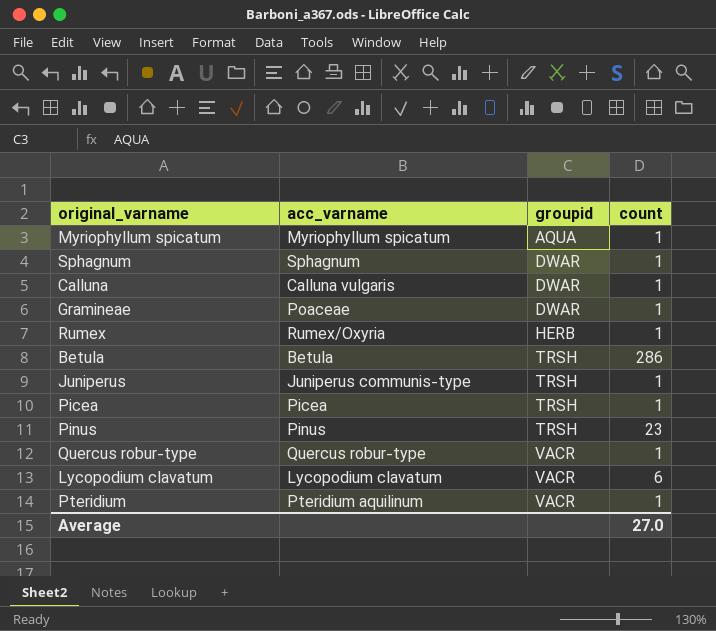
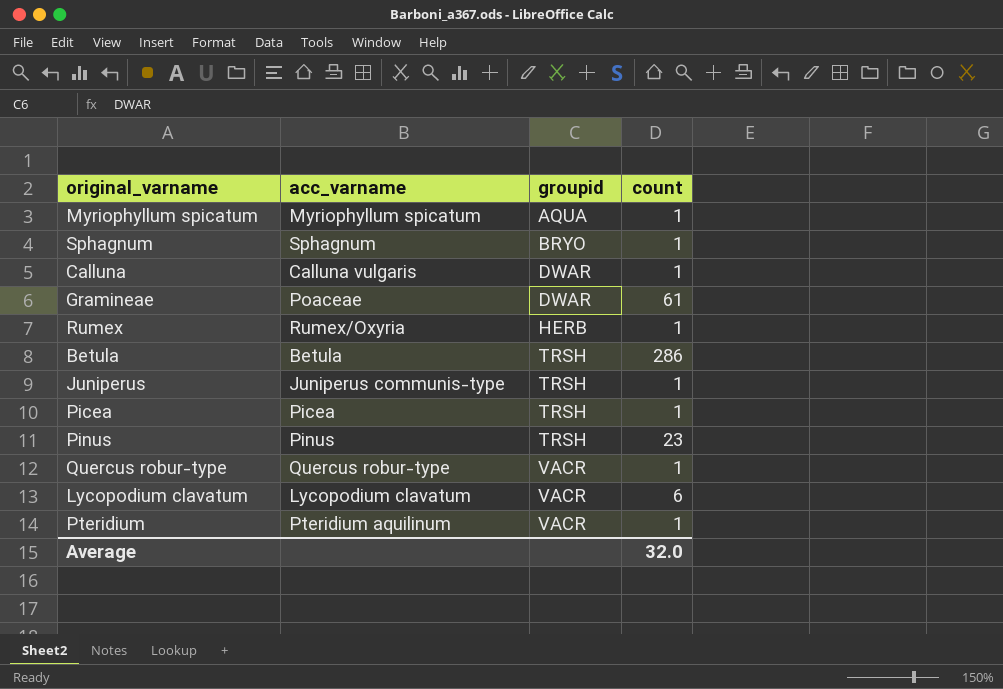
Sphagnum | groupid: DWAR -> BRYO
Gramineae | count: 1 -> 61
Average | count: 27.0 -> 32.0

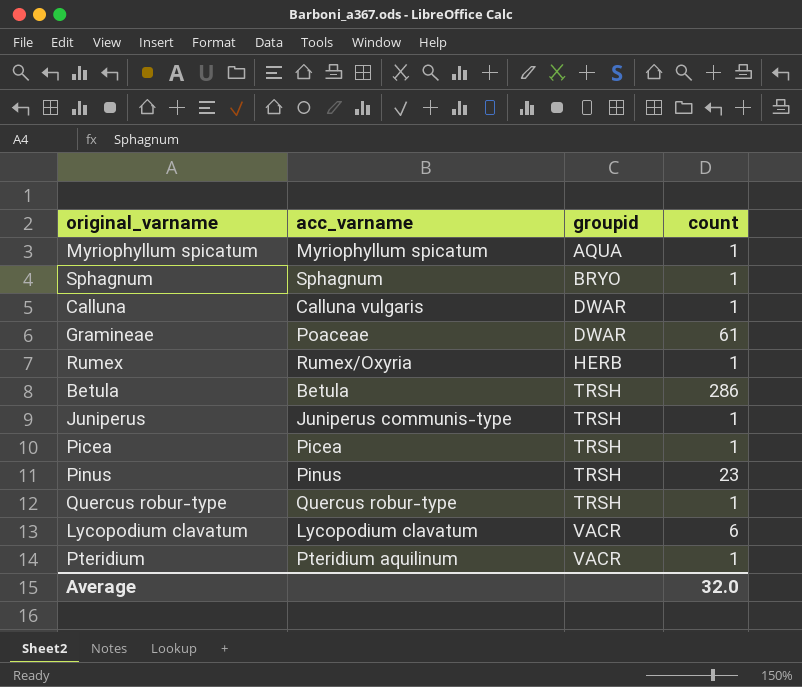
Quercus robur-type | groupid: VACR -> TRSH

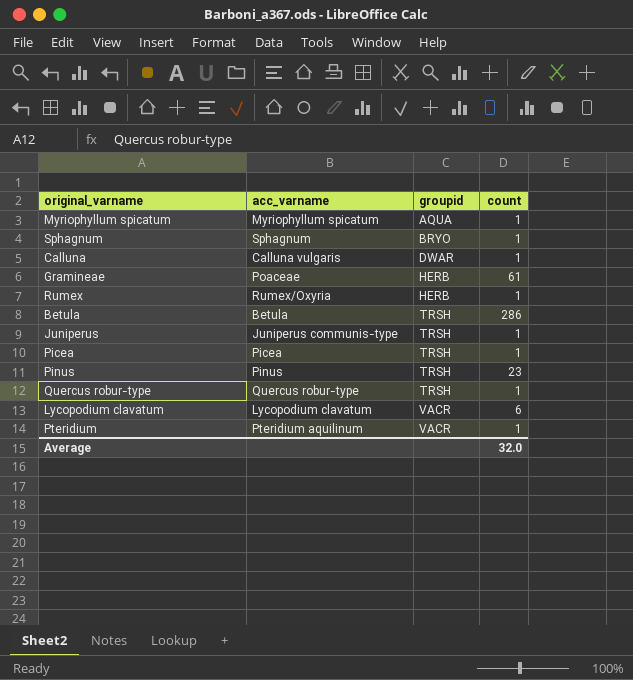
Gramineae | groupid: DWAR -> HERB

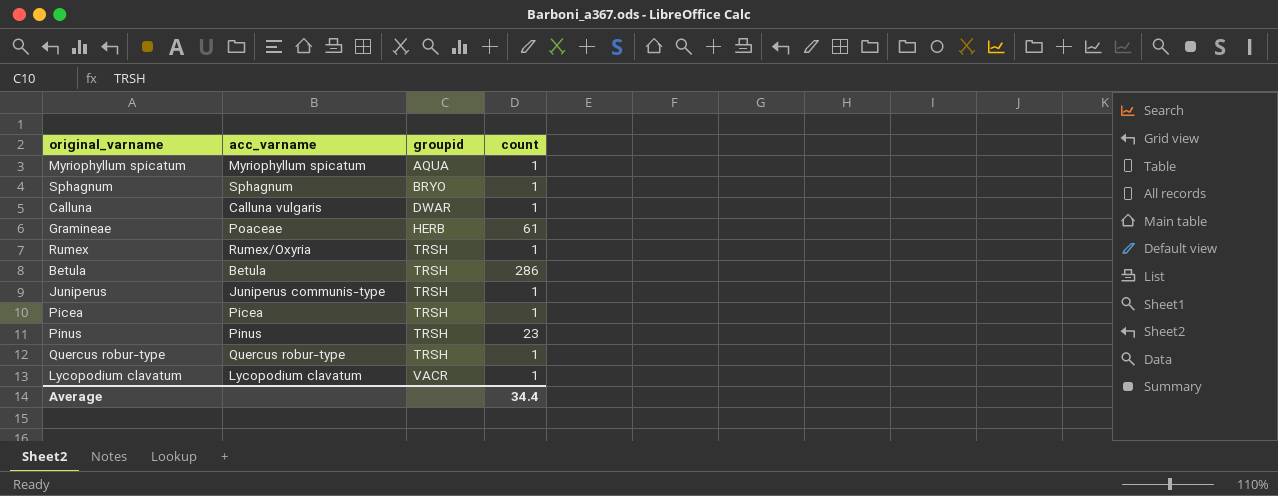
row Pteridium: Pteridium aquilinum | VACR | 1 -> none
Rumex | groupid: HERB -> TRSH
Lycopodium clavatum | count: 6 -> 1
Average | count: 32.0 -> 34.4

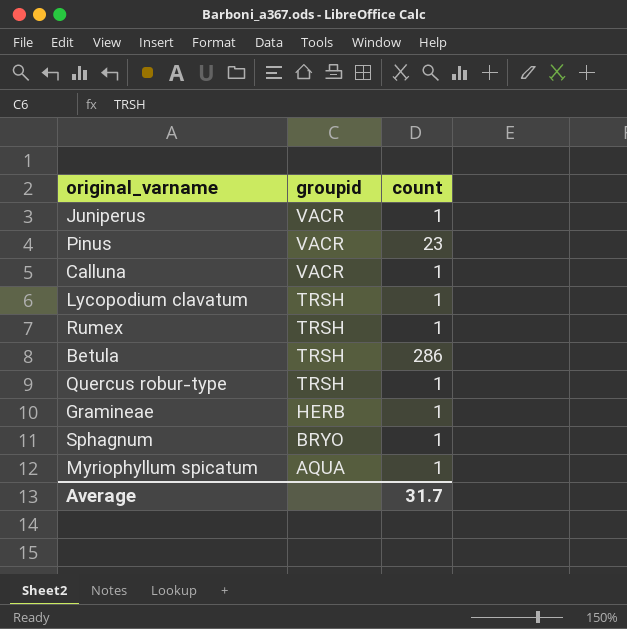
row order: groupid ascending -> groupid descending
column acc_varname | position: 2 -> none
row Picea: Picea | TRSH | 1 -> none
Juniperus | groupid: TRSH -> VACR
Pinus | groupid: TRSH -> VACR
Calluna | groupid: DWAR -> VACR
Lycopodium clavatum | groupid: VACR -> TRSH
Gramineae | count: 61 -> 1
Average | count: 34.4 -> 31.7

